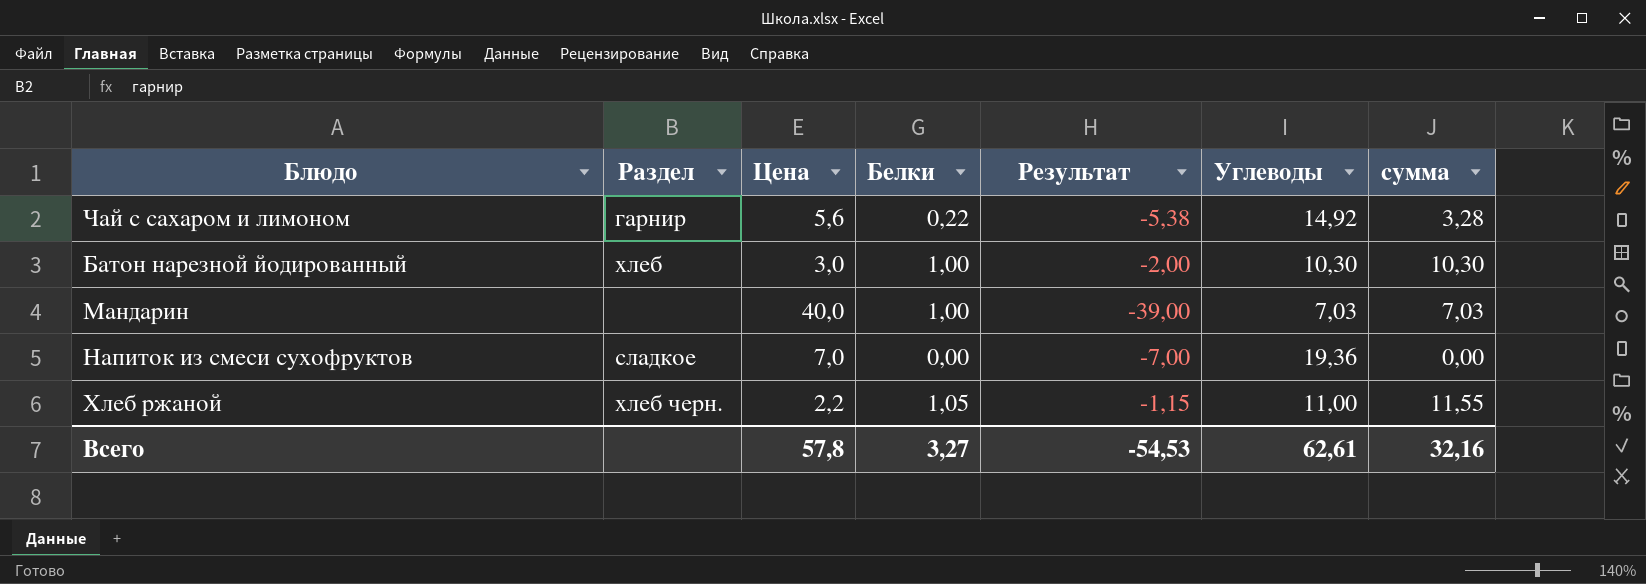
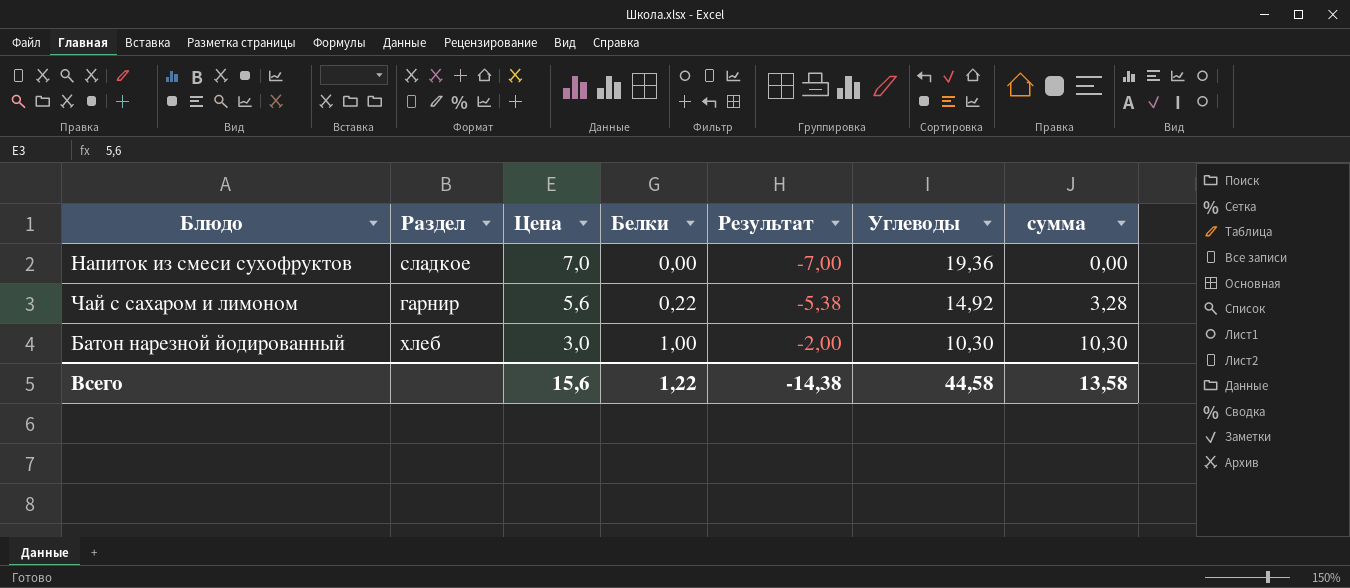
row order: none -> Цена descending
row Мандарин: none | 40,0 | 1,00 | -39,00 | 7,03 | 7,03 -> none
row Хлеб ржаной: хлеб черн. | 2,2 | 1,05 | -1,15 | 11,00 | 11,55 -> none
Всего | Цена: 57,8 -> 15,6
Всего | Белки: 3,27 -> 1,22
Всего | Результат: -54,53 -> -14,38
Всего | Углеводы: 62,61 -> 44,58
Всего | сумма: 32,16 -> 13,58

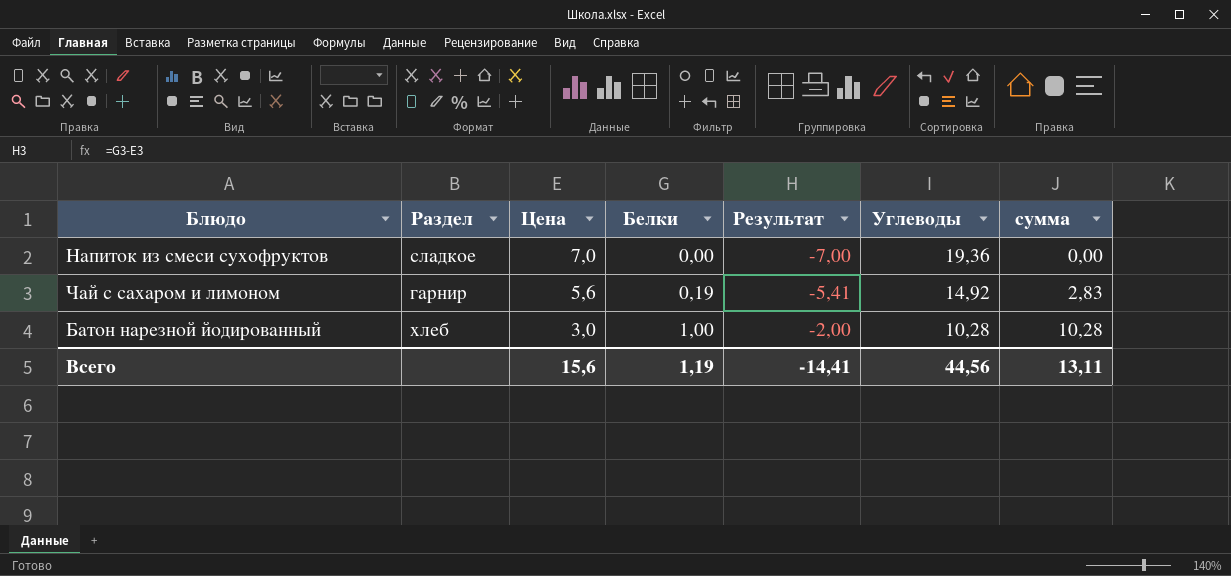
Чай с сахаром и лимоном | Белки: 0,22 -> 0,19
Чай с сахаром и лимоном | Результат: -5,38 -> -5,41
Чай с сахаром и лимоном | сумма: 3,28 -> 2,83
Батон нарезной йодированный | Углеводы: 10,30 -> 10,28
Батон нарезной йодированный | сумма: 10,30 -> 10,28
Всего | Белки: 1,22 -> 1,19
Всего | Результат: -14,38 -> -14,41
Всего | Углеводы: 44,58 -> 44,56
Всего | сумма: 13,58 -> 13,11

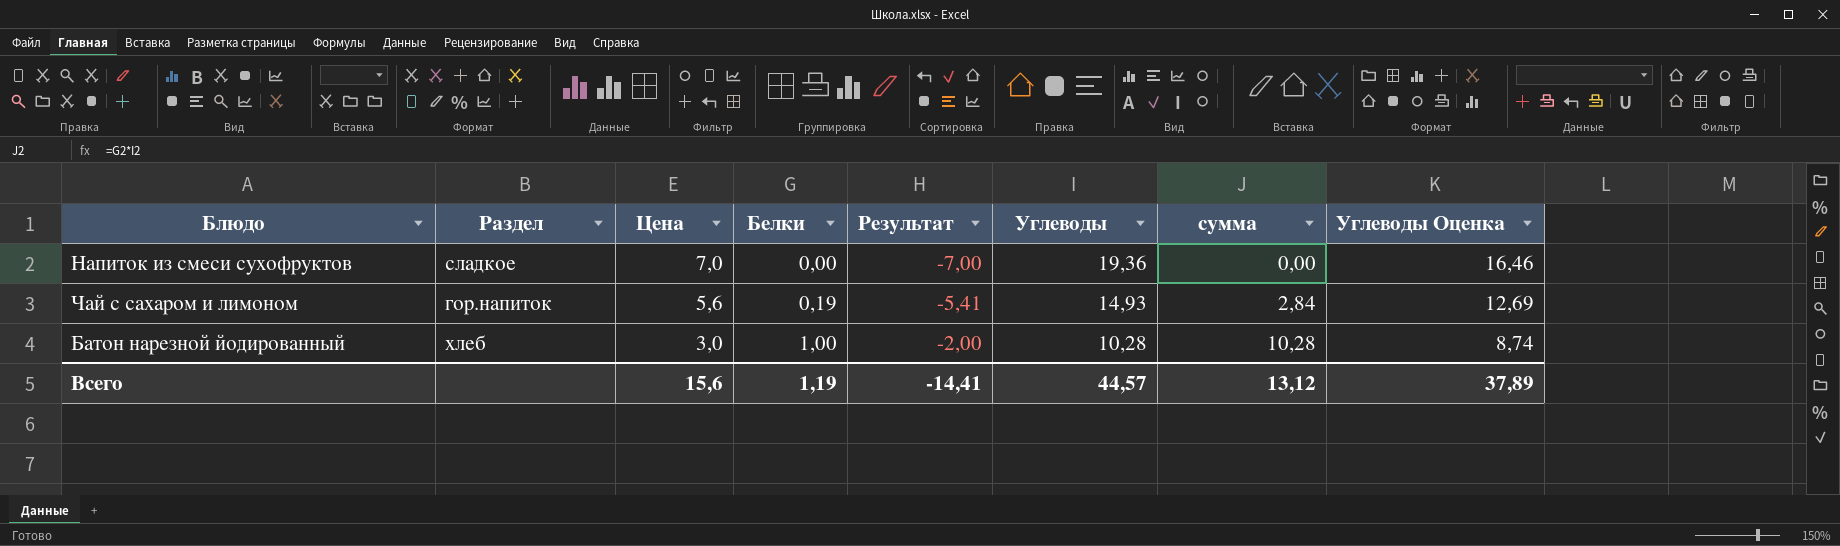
column Углеводы Оценка | formula: none -> [Углеводы] * 0,85
Чай с сахаром и лимоном | Раздел: гарнир -> гор.напиток
Чай с сахаром и лимоном | Углеводы: 14,92 -> 14,93
Чай с сахаром и лимоном | сумма: 2,83 -> 2,84
Всего | Углеводы: 44,56 -> 44,57
Всего | сумма: 13,11 -> 13,12

